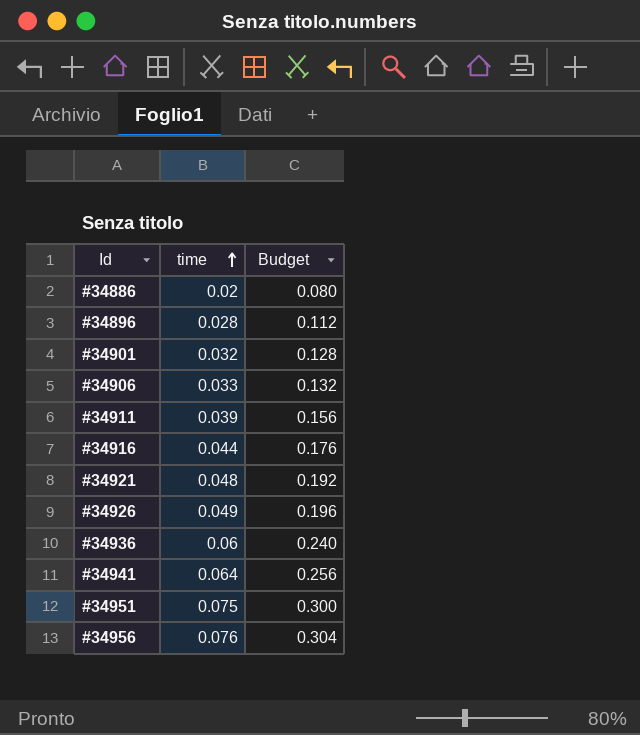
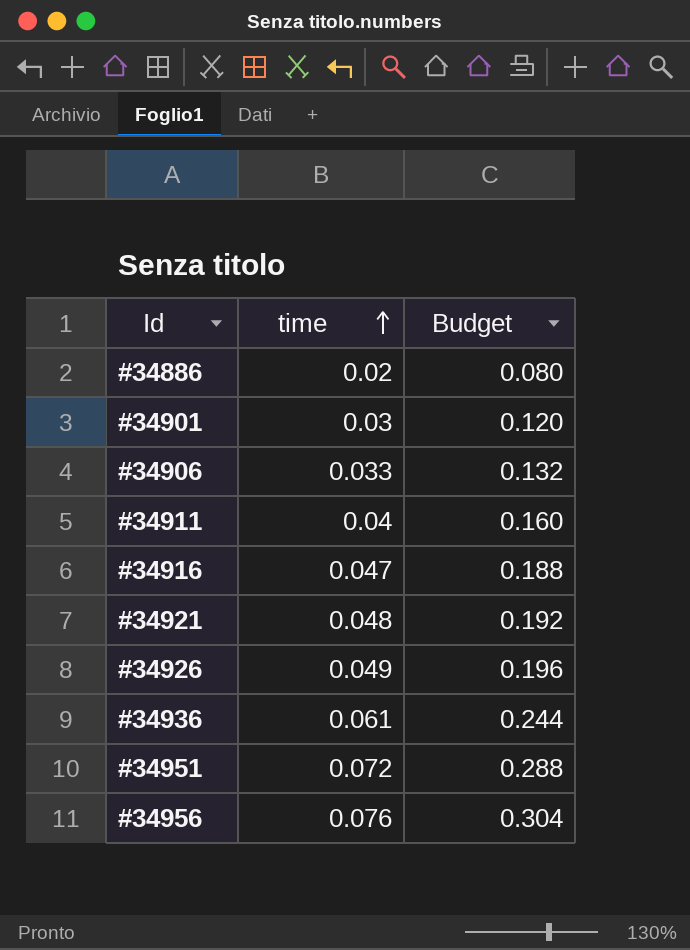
row #34896: 0.028 | 0.112 -> none
row #34941: 0.064 | 0.256 -> none
#34901 | time: 0.032 -> 0.03
#34901 | Budget: 0.128 -> 0.120
#34911 | time: 0.039 -> 0.04
#34911 | Budget: 0.156 -> 0.160
#34916 | time: 0.044 -> 0.047
#34916 | Budget: 0.176 -> 0.188
#34936 | time: 0.06 -> 0.061
#34936 | Budget: 0.240 -> 0.244
#34951 | time: 0.075 -> 0.072
#34951 | Budget: 0.300 -> 0.288

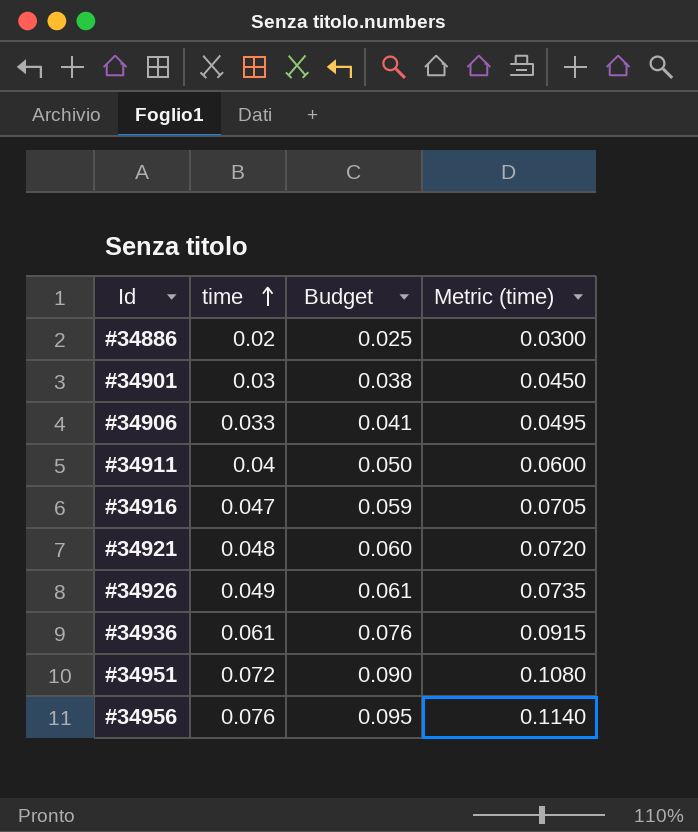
column Budget | formula: [time] * 4 -> [time] * 1.25
column Metric (time) | formula: none -> [time] * 1.5

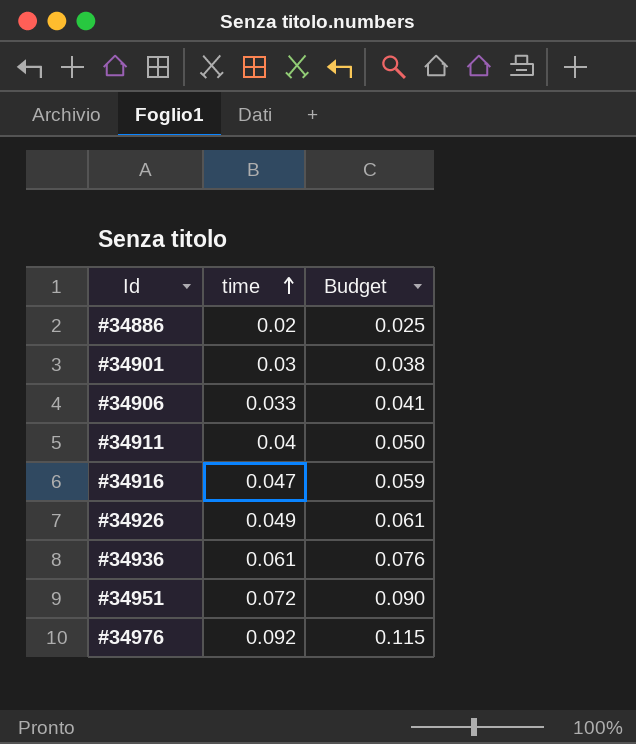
column Metric (time) | formula: [time] * 1.5 -> none
row #34921: 0.048 | 0.060 | 0.0720 -> none
row #34956: 0.076 | 0.095 | 0.1140 -> none
row #34976: none -> 0.092 | 0.115

